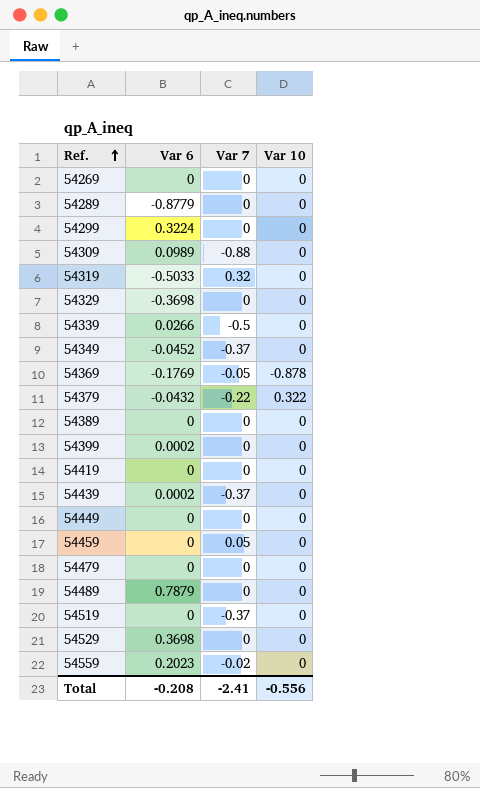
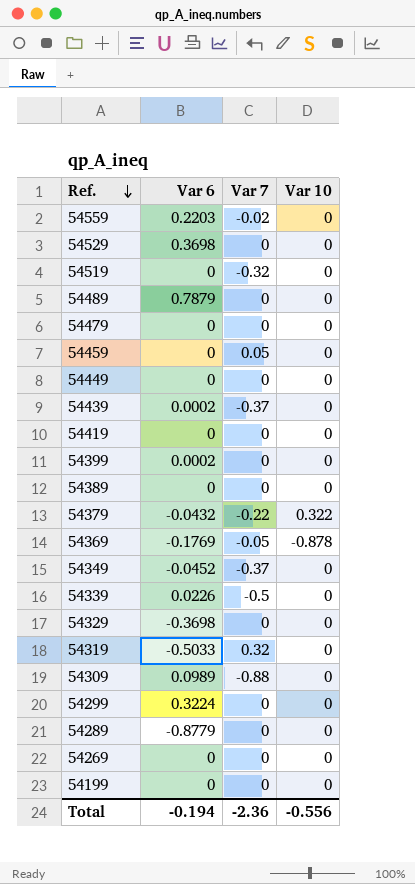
row order: Ref. ascending -> Ref. descending
54559 | Var 6: 0.2023 -> 0.2203
54519 | Var 7: -0.37 -> -0.32
54339 | Var 6: 0.0266 -> 0.0226
row 54199: none -> 0 | 0 | 0
Total | Var 6: -0.208 -> -0.194
Total | Var 7: -2.41 -> -2.36

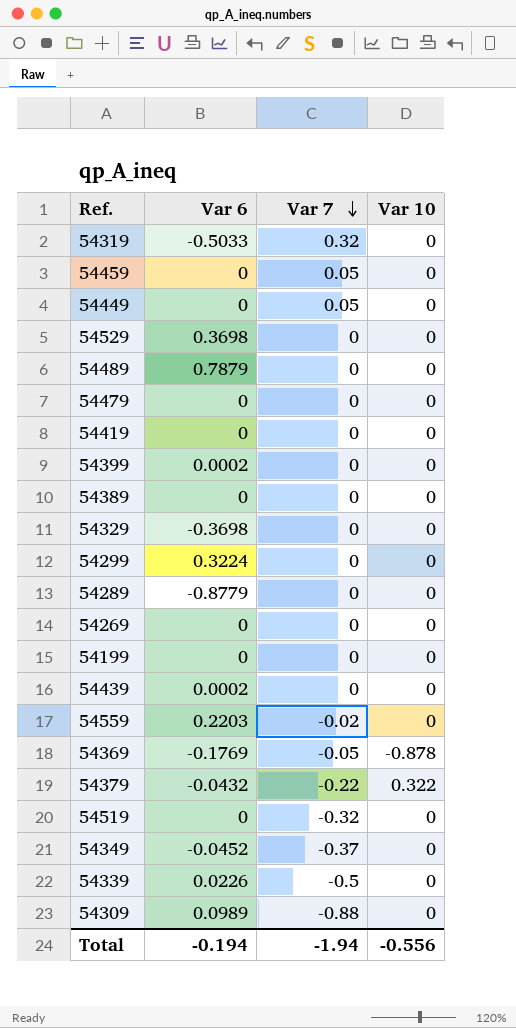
row order: Ref. descending -> Var 7 descending
54449 | Var 7: 0 -> 0.05
54439 | Var 7: -0.37 -> 0
Total | Var 7: -2.36 -> -1.94

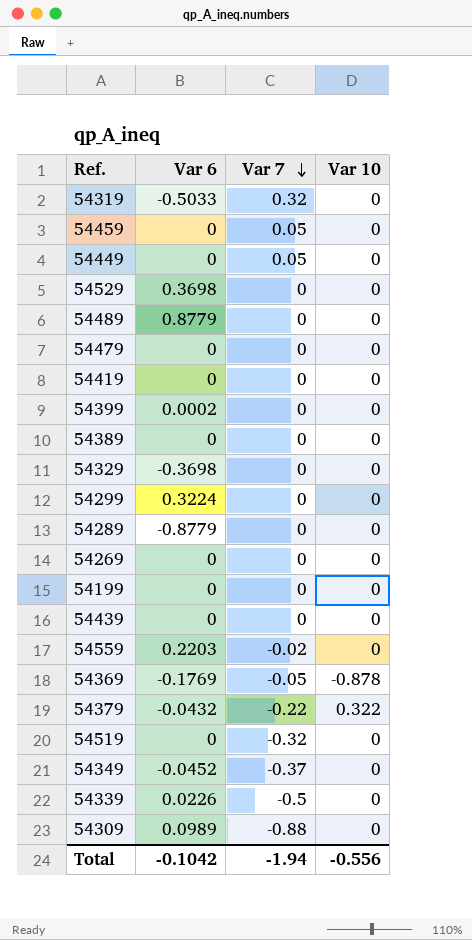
54489 | Var 6: 0.7879 -> 0.8779
54439 | Var 6: 0.0002 -> 0
Total | Var 6: -0.194 -> -0.1042

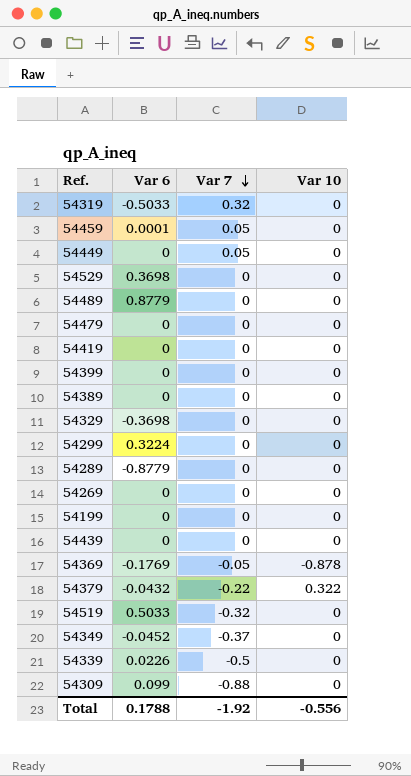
row 54559: 0.2203 | -0.02 | 0 -> none
54459 | Var 6: 0 -> 0.0001
54399 | Var 6: 0.0002 -> 0
54519 | Var 6: 0 -> 0.5033
54309 | Var 6: 0.0989 -> 0.099
Total | Var 6: -0.1042 -> 0.1788
Total | Var 7: -1.94 -> -1.92

